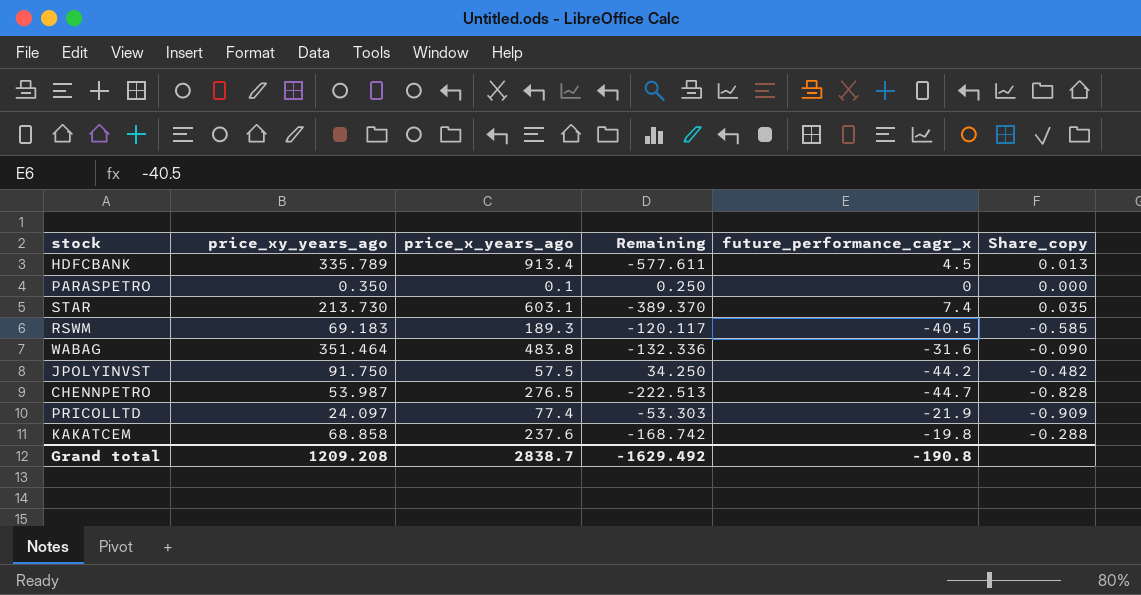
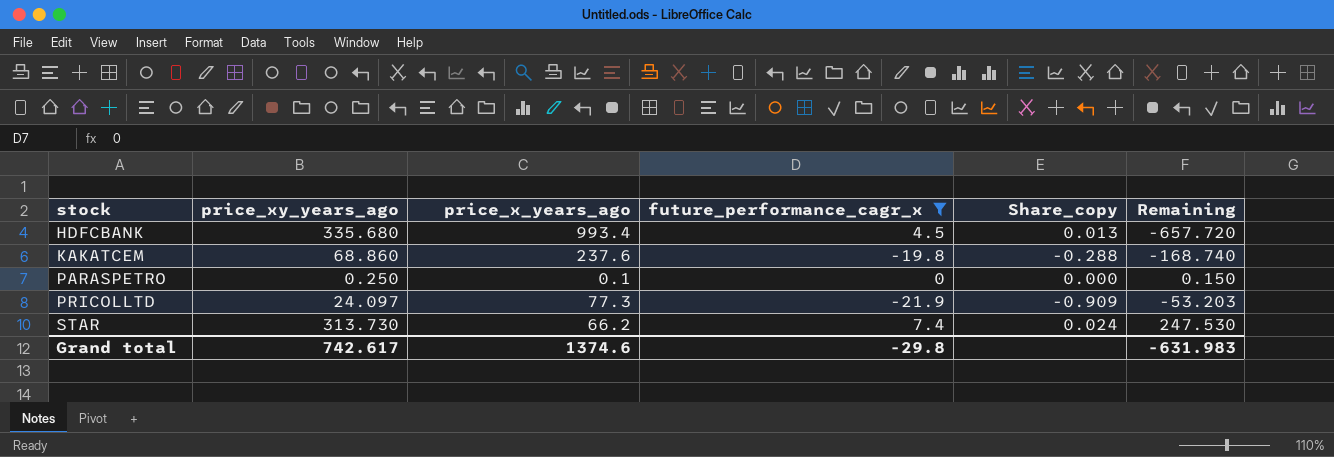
filter: none -> future_performance_cagr_x >= -21.9
row order: none -> stock ascending
column Remaining | position: 4 -> 6
HDFCBANK | price_xy_years_ago: 335.789 -> 335.680
HDFCBANK | price_x_years_ago: 913.4 -> 993.4
HDFCBANK | Remaining: -577.611 -> -657.720
KAKATCEM | price_xy_years_ago: 68.858 -> 68.860
KAKATCEM | Remaining: -168.742 -> -168.740
PARASPETRO | price_xy_years_ago: 0.350 -> 0.250
PARASPETRO | Remaining: 0.250 -> 0.150
PRICOLLTD | price_x_years_ago: 77.4 -> 77.3
PRICOLLTD | Remaining: -53.303 -> -53.203
STAR | price_xy_years_ago: 213.730 -> 313.730
STAR | price_x_years_ago: 603.1 -> 66.2
STAR | Share_copy: 0.035 -> 0.024
STAR | Remaining: -389.370 -> 247.530
Grand total | price_xy_years_ago: 1209.208 -> 742.617
Grand total | price_x_years_ago: 2838.7 -> 1374.6
Grand total | future_performance_cagr_x: -190.8 -> -29.8
Grand total | Remaining: -1629.492 -> -631.983

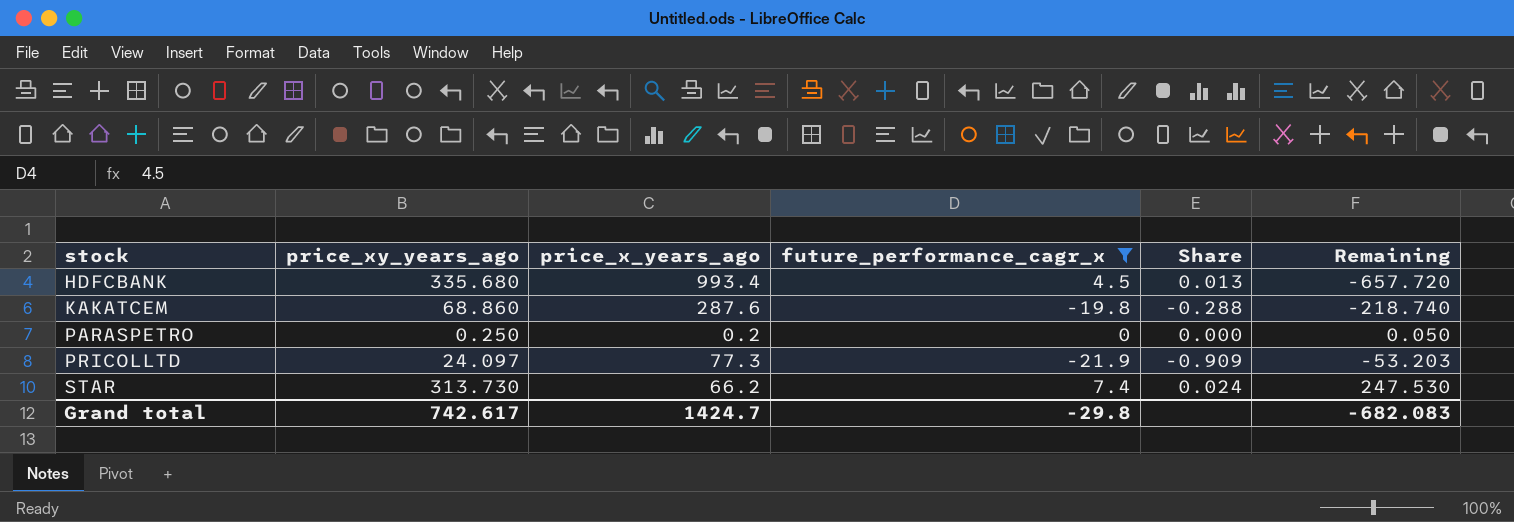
column name: Share_copy -> Share
KAKATCEM | price_x_years_ago: 237.6 -> 287.6
KAKATCEM | Remaining: -168.740 -> -218.740
PARASPETRO | price_x_years_ago: 0.1 -> 0.2
PARASPETRO | Remaining: 0.150 -> 0.050
Grand total | price_x_years_ago: 1374.6 -> 1424.7
Grand total | Remaining: -631.983 -> -682.083

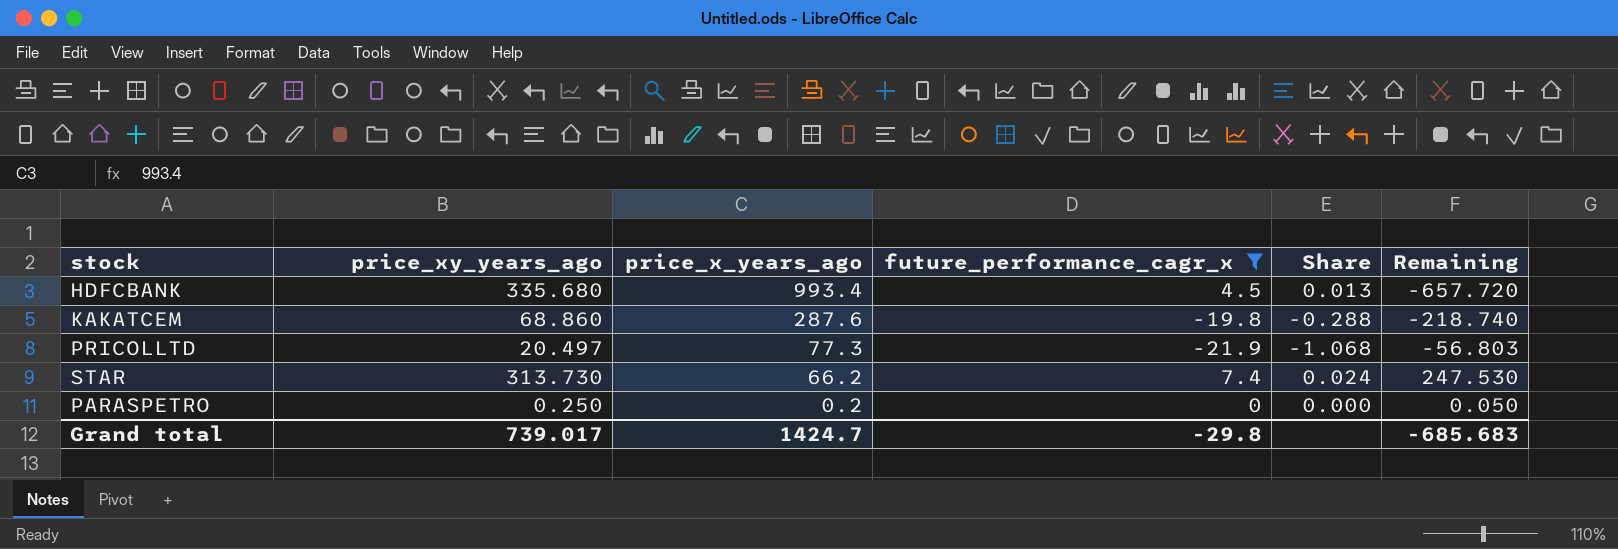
row order: stock ascending -> price_x_years_ago descending
PRICOLLTD | price_xy_years_ago: 24.097 -> 20.497
PRICOLLTD | Share: -0.909 -> -1.068
PRICOLLTD | Remaining: -53.203 -> -56.803
Grand total | price_xy_years_ago: 742.617 -> 739.017
Grand total | Remaining: -682.083 -> -685.683

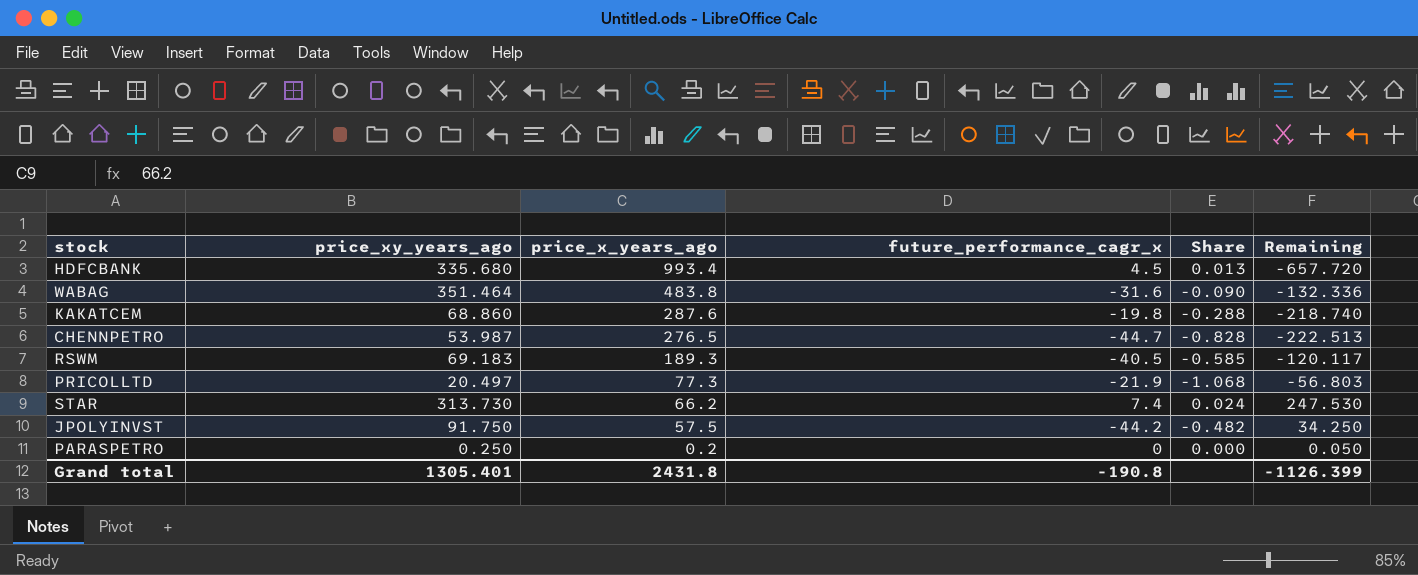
filter: future_performance_cagr_x >= -21.9 -> none
Grand total | price_xy_years_ago: 739.017 -> 1305.401
Grand total | price_x_years_ago: 1424.7 -> 2431.8
Grand total | future_performance_cagr_x: -29.8 -> -190.8
Grand total | Remaining: -685.683 -> -1126.399

